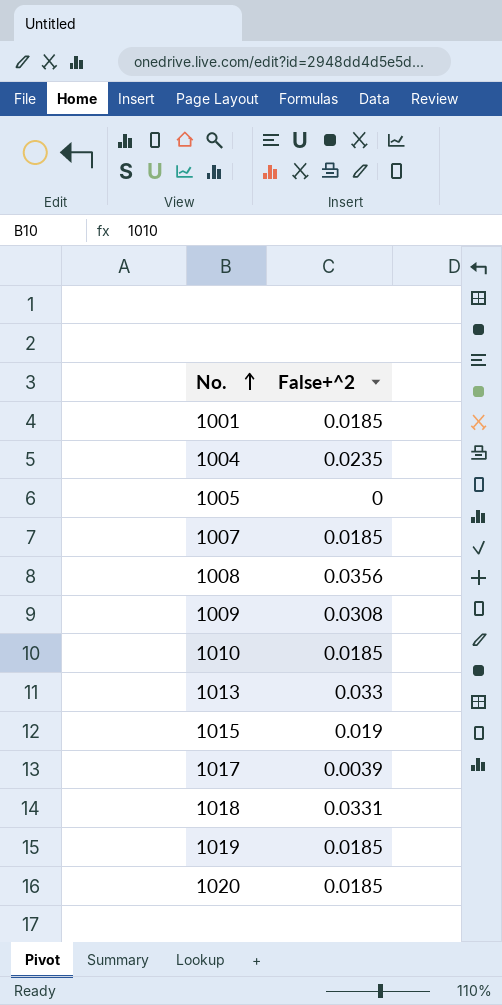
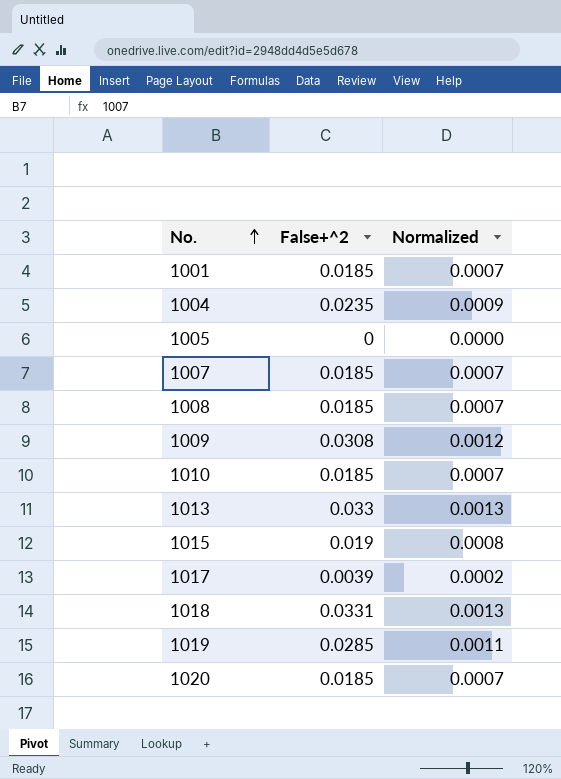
column Normalized | formula: none -> [False+^2] * 0.04
1008 | False+^2: 0.0356 -> 0.0185
1019 | False+^2: 0.0185 -> 0.0285

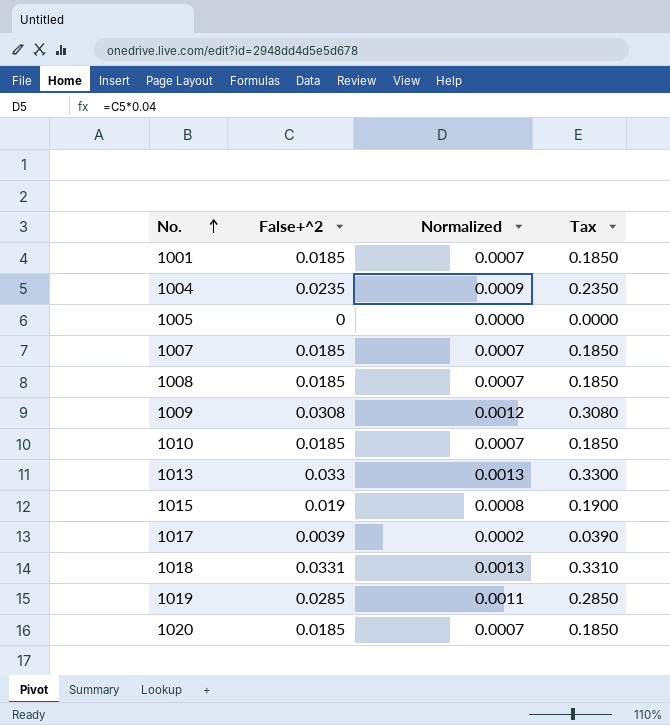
column Tax | formula: none -> [False+^2] * 10

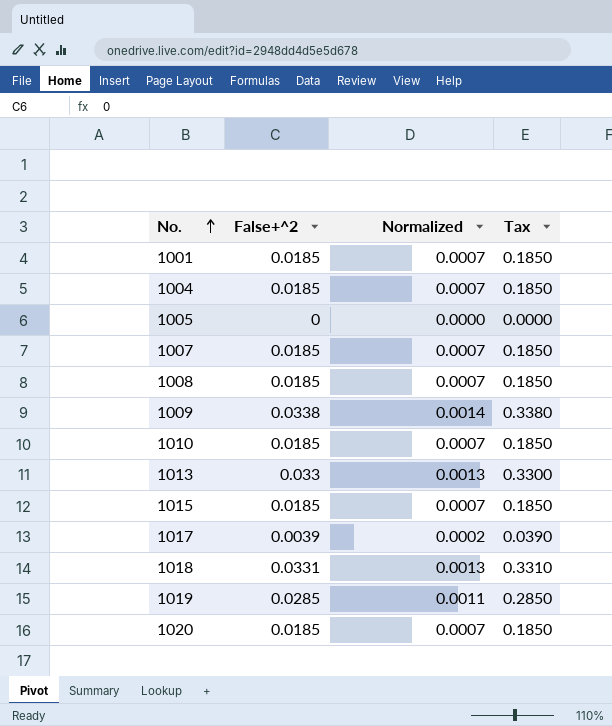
1004 | False+^2: 0.0235 -> 0.0185
1004 | Normalized: 0.0009 -> 0.0007
1004 | Tax: 0.2350 -> 0.1850
1009 | False+^2: 0.0308 -> 0.0338
1009 | Normalized: 0.0012 -> 0.0014
1009 | Tax: 0.3080 -> 0.3380
1015 | False+^2: 0.019 -> 0.0185
1015 | Normalized: 0.0008 -> 0.0007
1015 | Tax: 0.1900 -> 0.1850

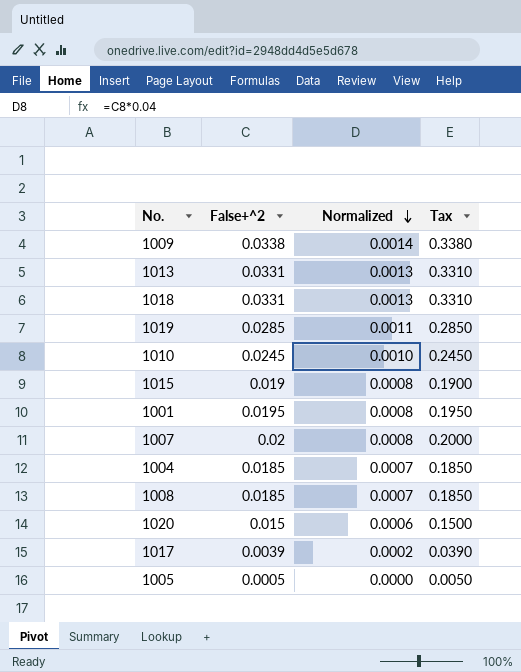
row order: No. ascending -> Normalized descending
1013 | False+^2: 0.033 -> 0.0331
1013 | Tax: 0.3300 -> 0.3310
1010 | False+^2: 0.0185 -> 0.0245
1010 | Normalized: 0.0007 -> 0.0010
1010 | Tax: 0.1850 -> 0.2450
1015 | False+^2: 0.0185 -> 0.019
1015 | Normalized: 0.0007 -> 0.0008
1015 | Tax: 0.1850 -> 0.1900
1001 | False+^2: 0.0185 -> 0.0195
1001 | Normalized: 0.0007 -> 0.0008
1001 | Tax: 0.1850 -> 0.1950
1007 | False+^2: 0.0185 -> 0.02
1007 | Normalized: 0.0007 -> 0.0008
1007 | Tax: 0.1850 -> 0.2000
1020 | False+^2: 0.0185 -> 0.015
1020 | Normalized: 0.0007 -> 0.0006
1020 | Tax: 0.1850 -> 0.1500
1005 | False+^2: 0 -> 0.0005
1005 | Tax: 0.0000 -> 0.0050

